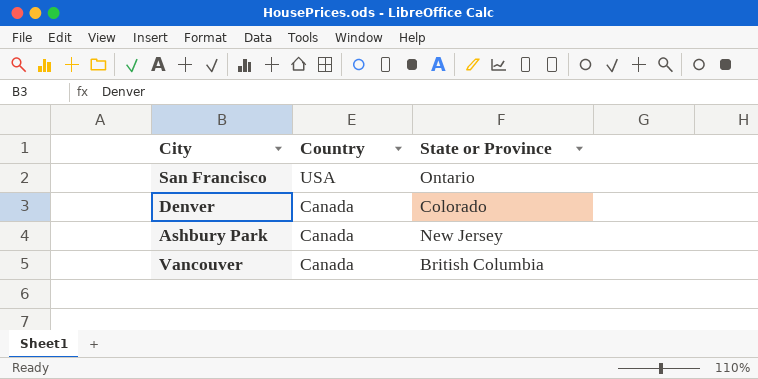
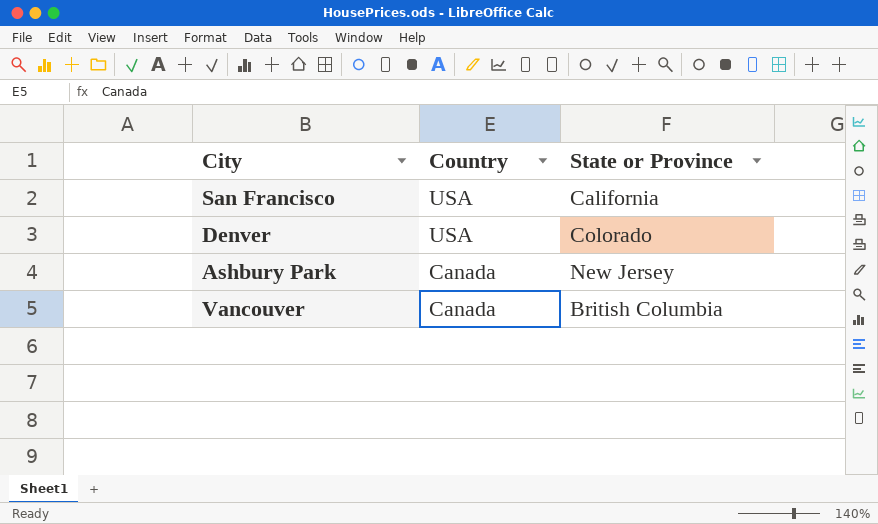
San Francisco | State or Province: Ontario -> California
Denver | Country: Canada -> USA

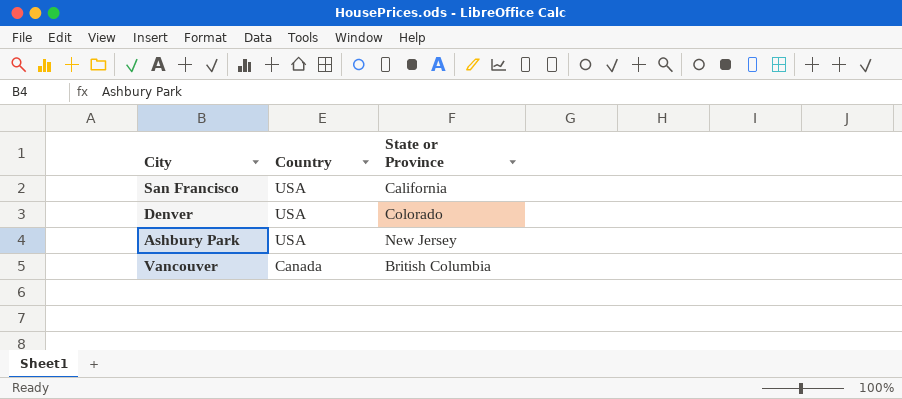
Ashbury Park | Country: Canada -> USA

